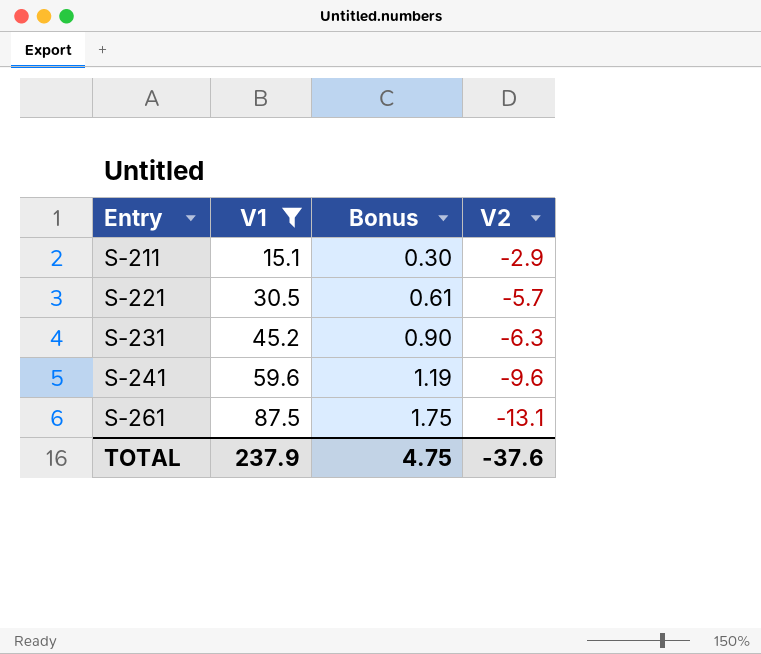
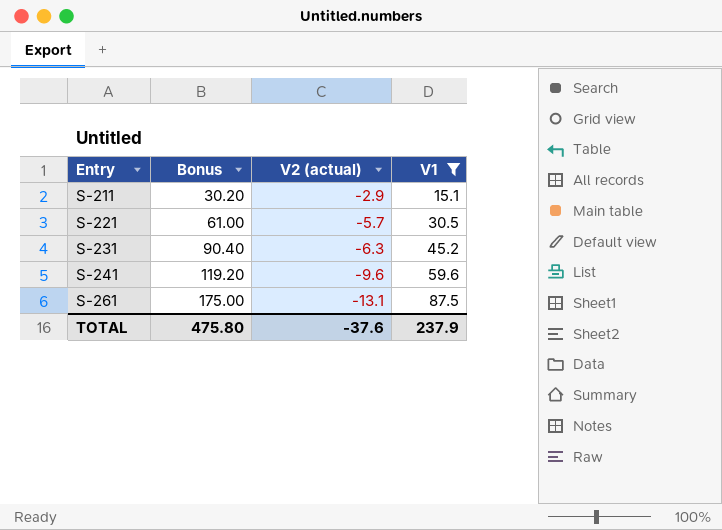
column Bonus | formula: [V1] * 0.02 -> [V1] * 2
column name: V2 -> V2 (actual)
column V1 | position: 2 -> 4
TOTAL | Bonus: 4.75 -> 475.80

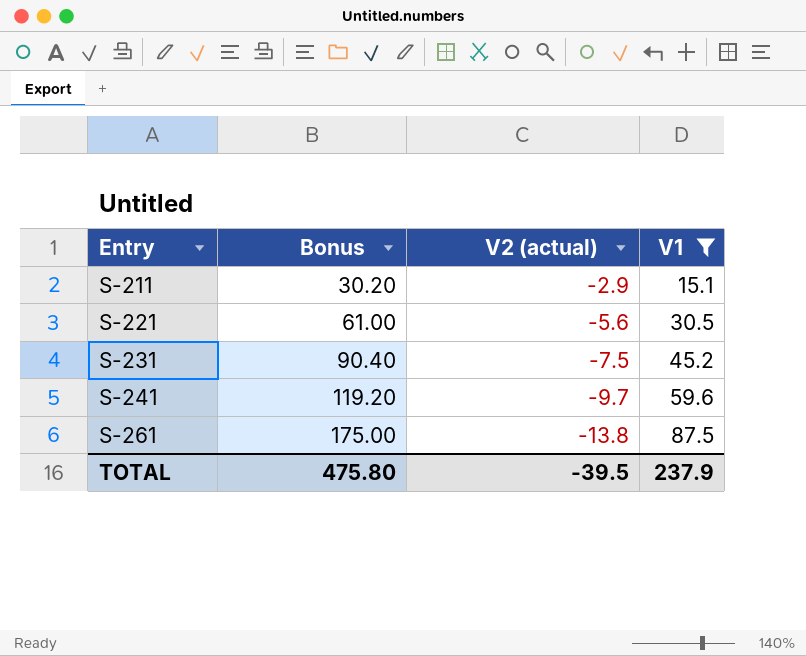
S-221 | V2 (actual): -5.7 -> -5.6
S-231 | V2 (actual): -6.3 -> -7.5
S-241 | V2 (actual): -9.6 -> -9.7
S-261 | V2 (actual): -13.1 -> -13.8
TOTAL | V2 (actual): -37.6 -> -39.5

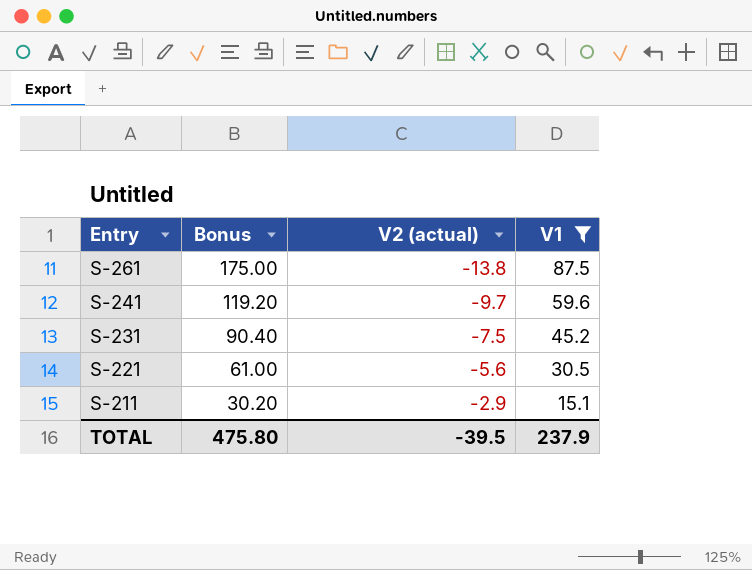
row order: Entry ascending -> Entry descending

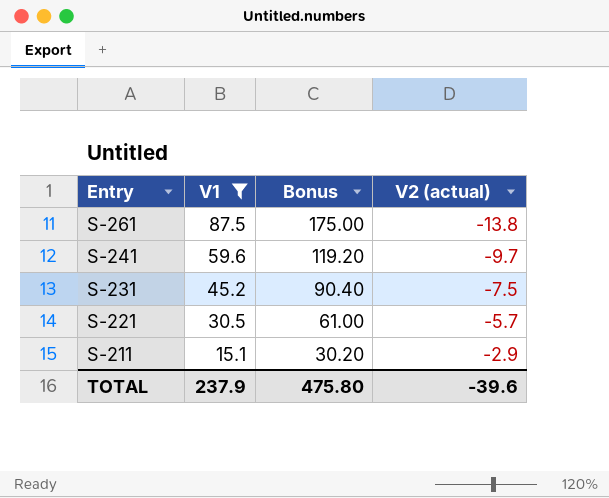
column V1 | position: 4 -> 2
S-221 | V2 (actual): -5.6 -> -5.7
TOTAL | V2 (actual): -39.5 -> -39.6

